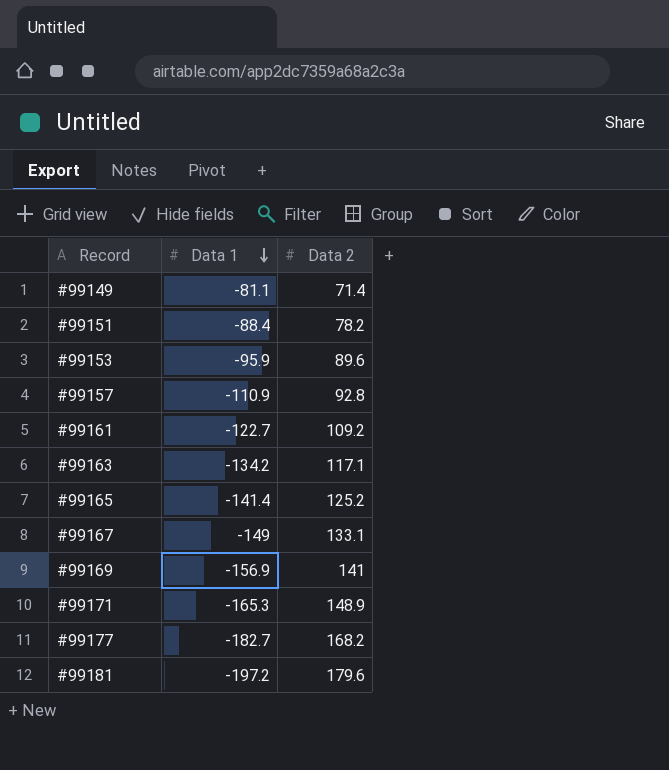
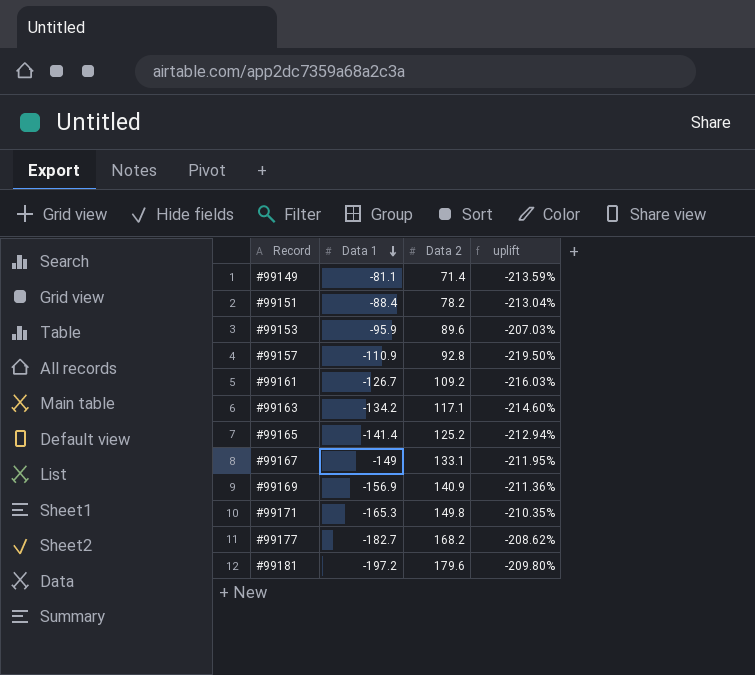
column uplift | formula: none -> ([Data 1] - [Data 2]) / [Data 2]
#99161 | Data 1: -122.7 -> -126.7
#99169 | Data 2: 141 -> 140.9
#99171 | Data 2: 148.9 -> 149.8

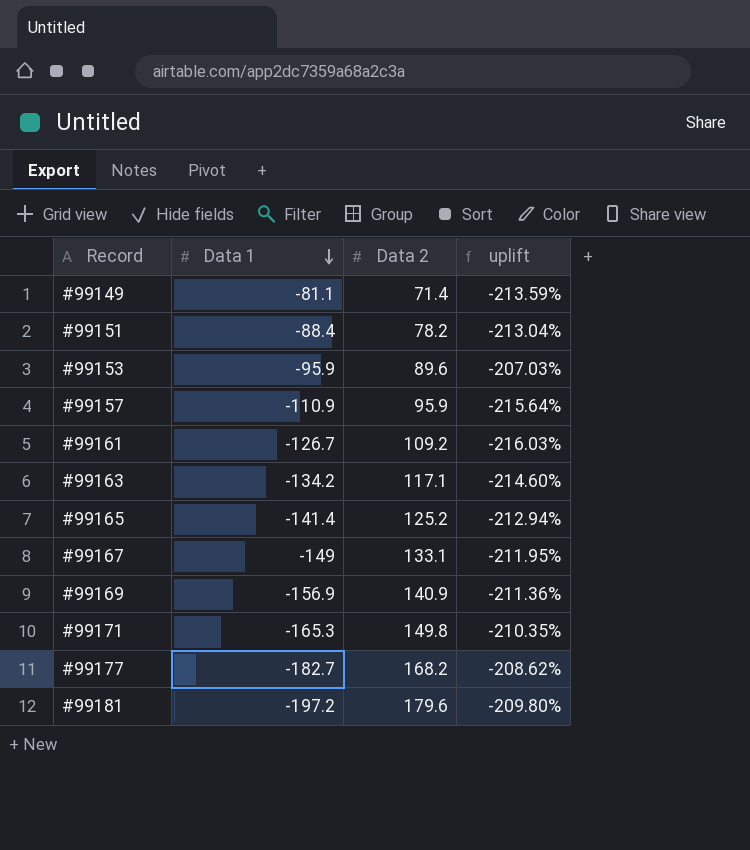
#99157 | Data 2: 92.8 -> 95.9
#99157 | uplift: -219.50% -> -215.64%

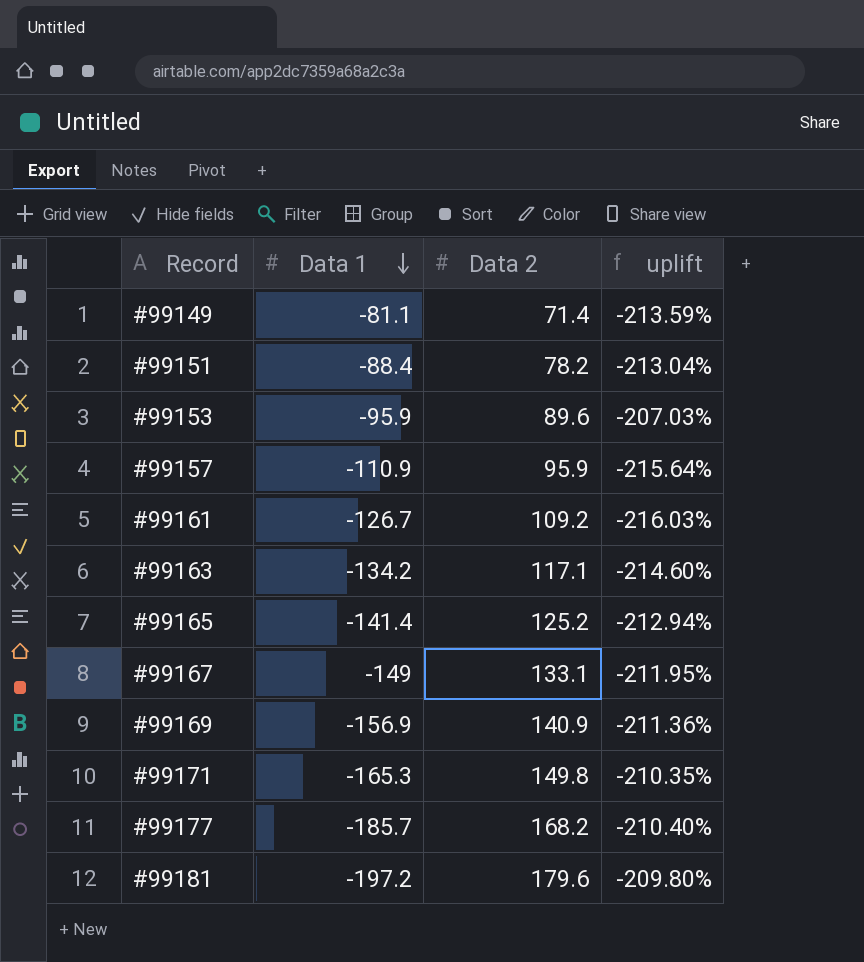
#99177 | Data 1: -182.7 -> -185.7
#99177 | uplift: -208.62% -> -210.40%

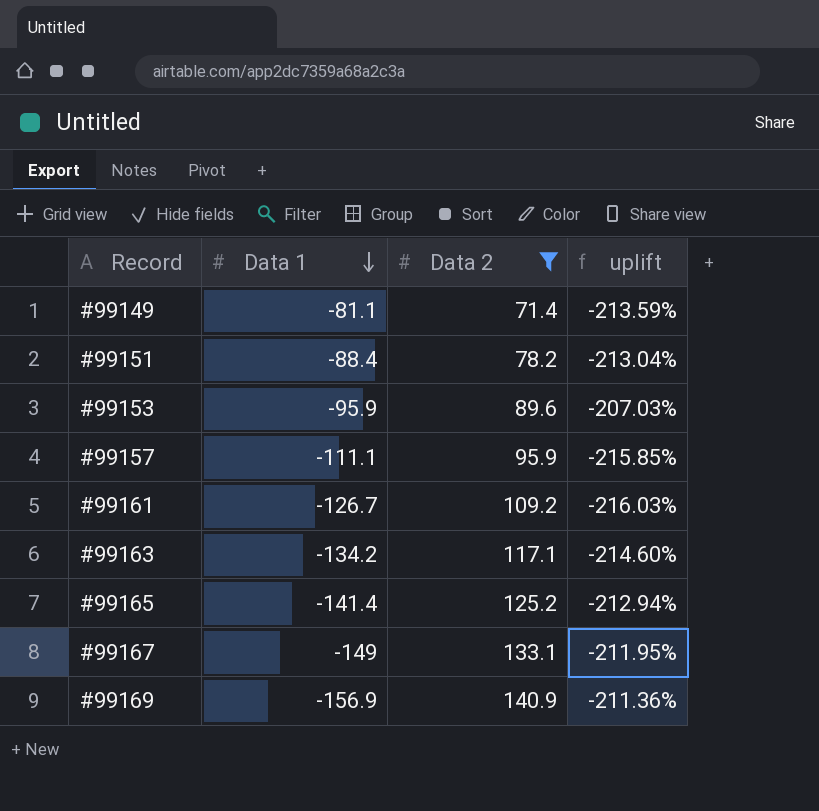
filter: none -> Data 2 <= 140.9
#99157 | Data 1: -110.9 -> -111.1
#99157 | uplift: -215.64% -> -215.85%

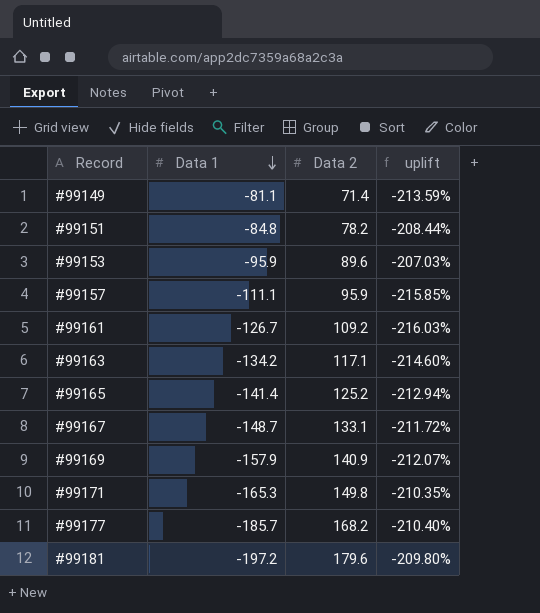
filter: Data 2 <= 140.9 -> none
#99151 | Data 1: -88.4 -> -84.8
#99151 | uplift: -213.04% -> -208.44%
#99167 | Data 1: -149 -> -148.7
#99167 | uplift: -211.95% -> -211.72%
#99169 | Data 1: -156.9 -> -157.9
#99169 | uplift: -211.36% -> -212.07%

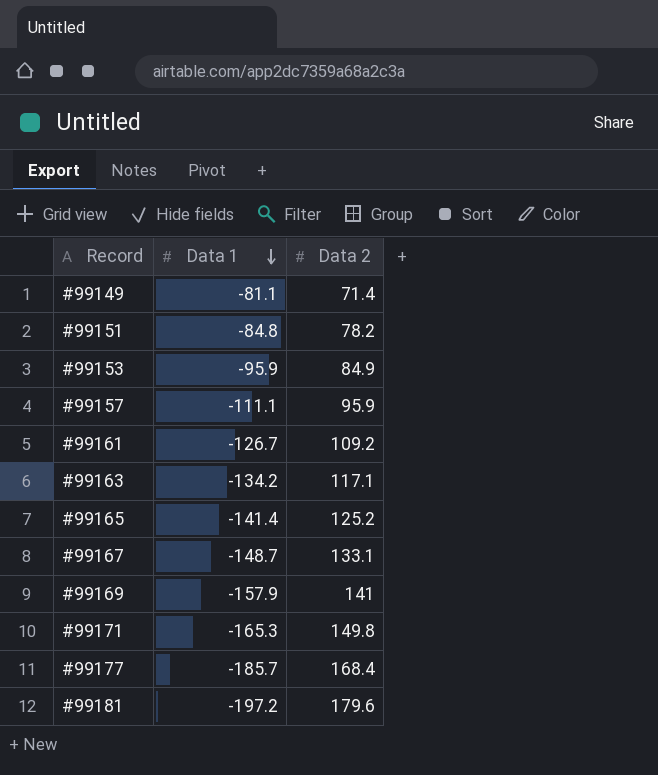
column uplift | formula: ([Data 1] - [Data 2]) / [Data 2] -> none
#99153 | Data 2: 89.6 -> 84.9
#99169 | Data 2: 140.9 -> 141
#99177 | Data 2: 168.2 -> 168.4

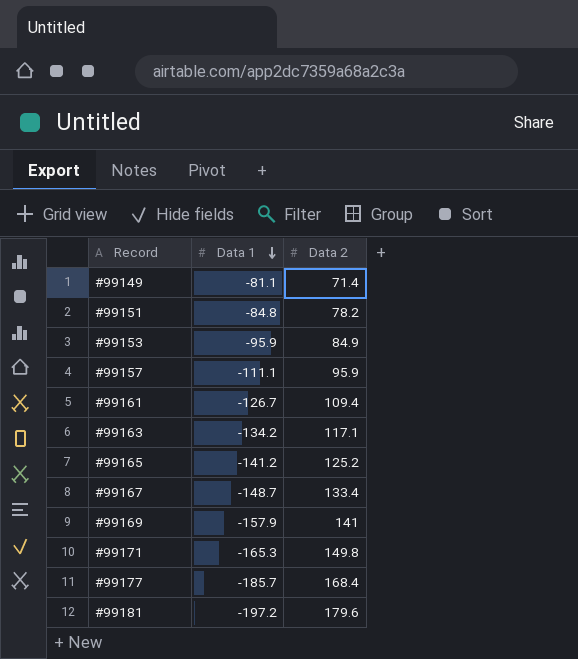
#99161 | Data 2: 109.2 -> 109.4
#99165 | Data 1: -141.4 -> -141.2
#99167 | Data 2: 133.1 -> 133.4

